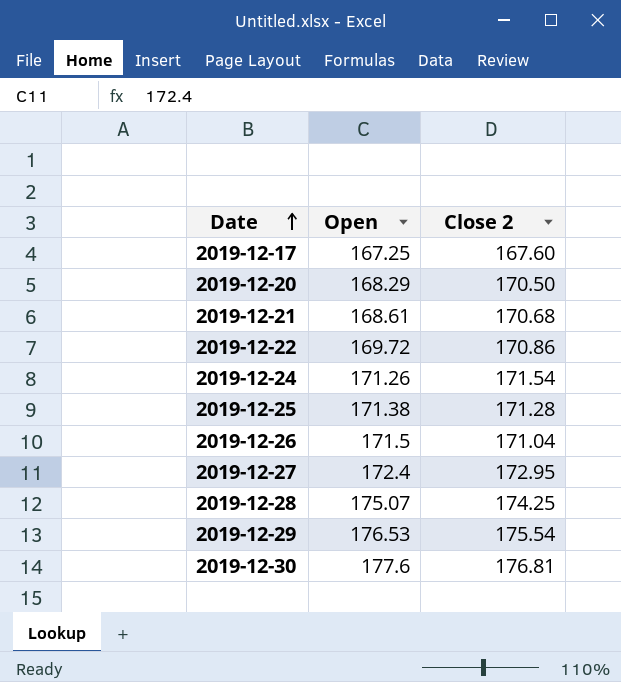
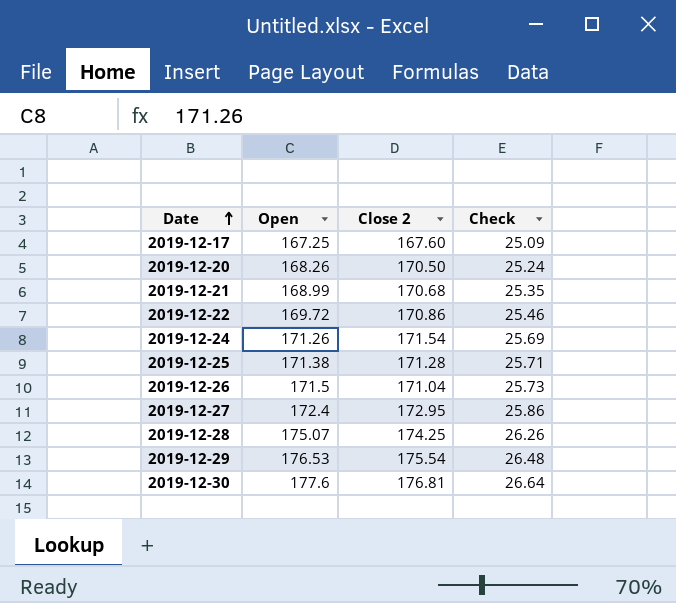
column Check | formula: none -> [Open] * 0.15
2019-12-20 | Open: 168.29 -> 168.26
2019-12-21 | Open: 168.61 -> 168.99

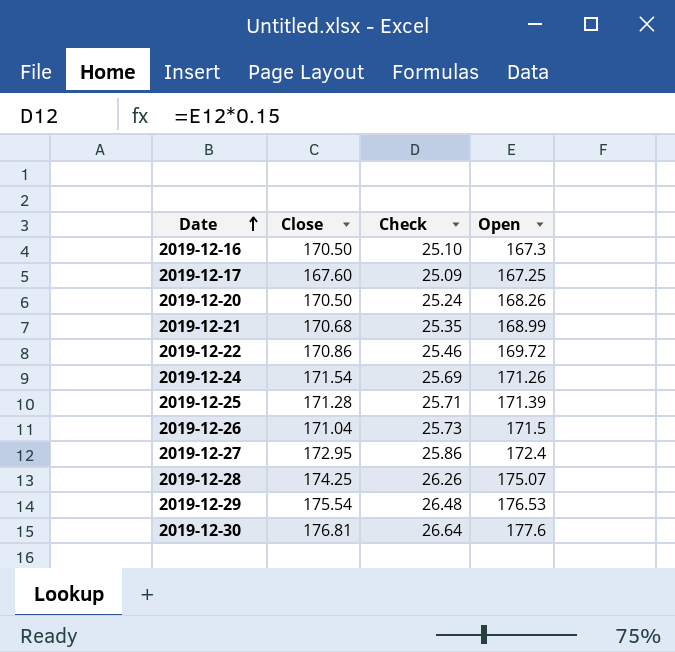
column name: Close 2 -> Close
column Open | position: 2 -> 4
row 2019-12-16: none -> 170.50 | 25.10 | 167.3
2019-12-25 | Open: 171.38 -> 171.39

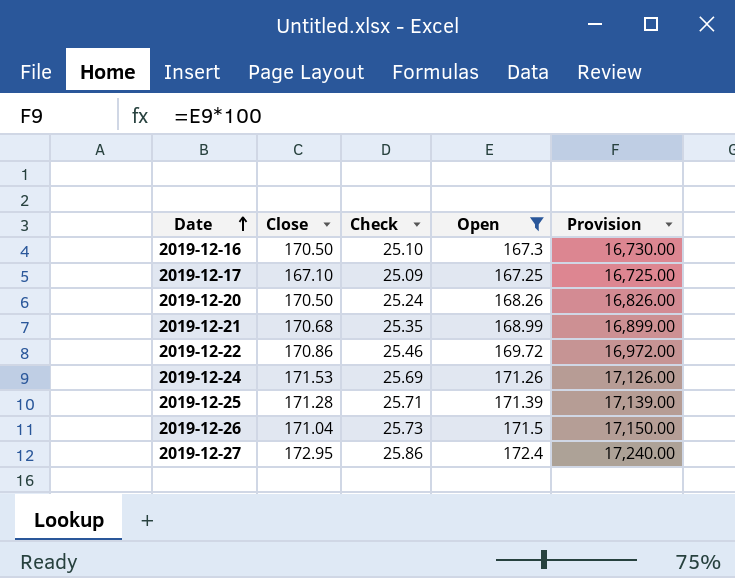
filter: none -> Open <= 172.4
column Provision | formula: none -> [Open] * 100
2019-12-17 | Close: 167.60 -> 167.10
2019-12-24 | Close: 171.54 -> 171.53

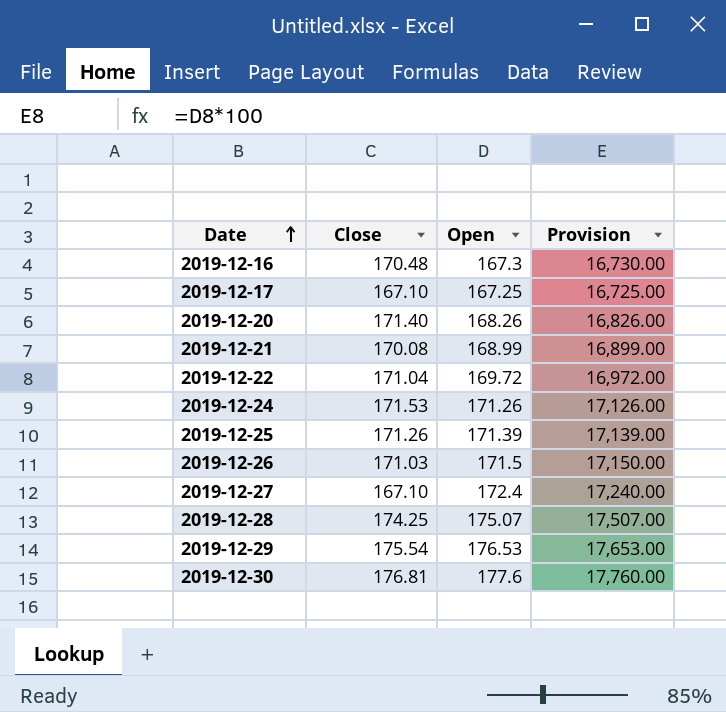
filter: Open <= 172.4 -> none
column Check | formula: [Open] * 0.15 -> none
2019-12-16 | Close: 170.50 -> 170.48
2019-12-20 | Close: 170.50 -> 171.40
2019-12-21 | Close: 170.68 -> 170.08
2019-12-22 | Close: 170.86 -> 171.04
2019-12-25 | Close: 171.28 -> 171.26
2019-12-26 | Close: 171.04 -> 171.03
2019-12-27 | Close: 172.95 -> 167.10

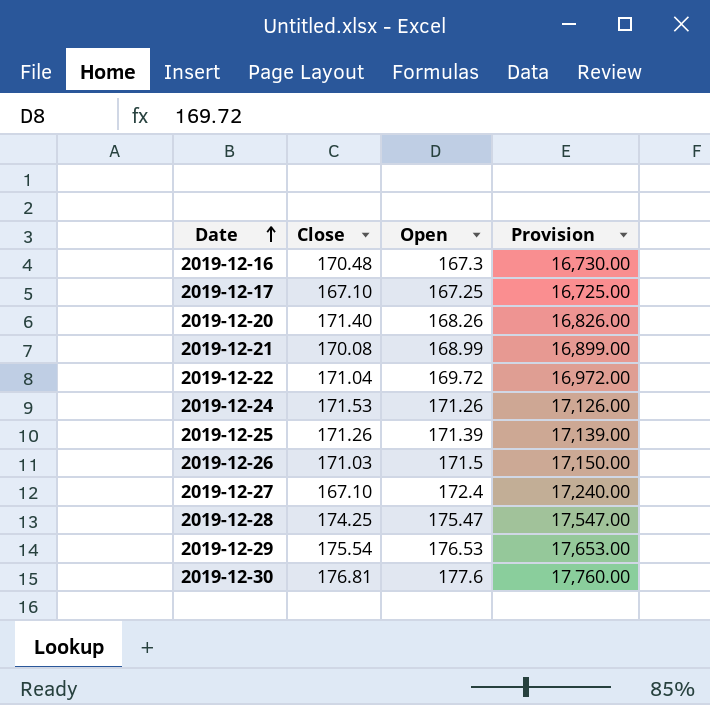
2019-12-28 | Open: 175.07 -> 175.47
2019-12-28 | Provision: 17,507.00 -> 17,547.00

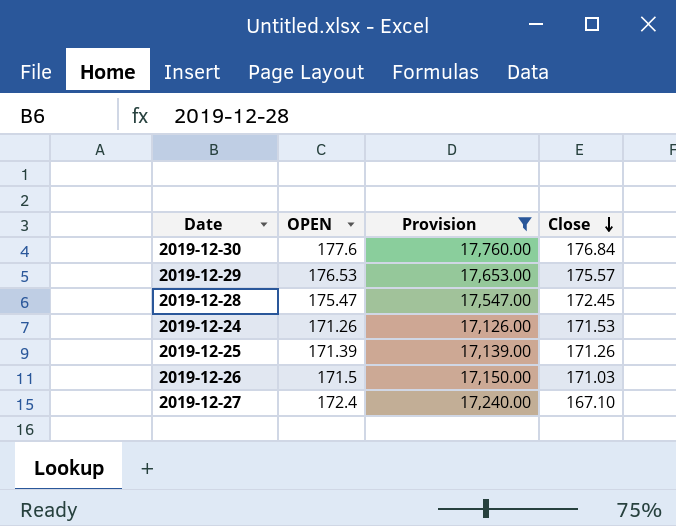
filter: none -> Provision >= 17,126.00
row order: Date ascending -> Close descending
column name: Open -> OPEN
column Close | position: 2 -> 4
2019-12-30 | Close: 176.81 -> 176.84
2019-12-29 | Close: 175.54 -> 175.57
2019-12-28 | Close: 174.25 -> 172.45

